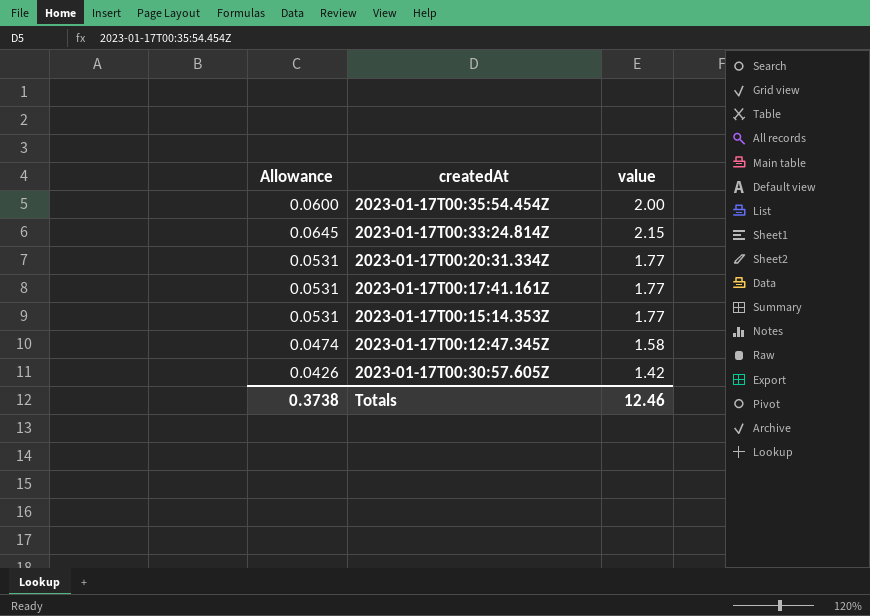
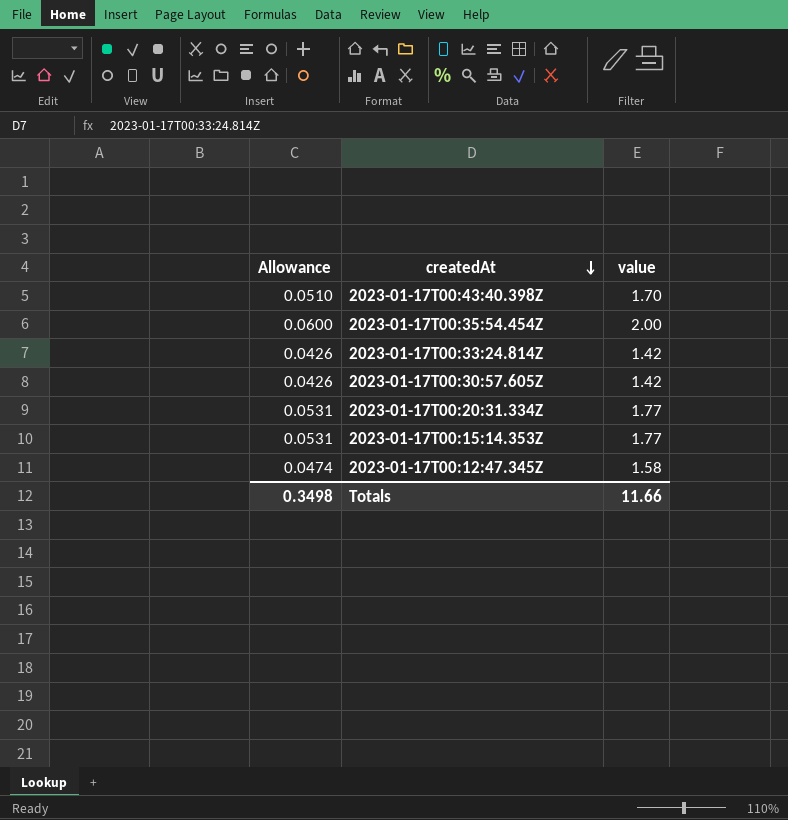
row order: none -> createdAt descending
row 2023-01-17T00:17:41.161Z: 0.0531 | 1.77 -> none
row 2023-01-17T00:43:40.398Z: none -> 0.0510 | 1.70
2023-01-17T00:33:24.814Z | Allowance: 0.0645 -> 0.0426
2023-01-17T00:33:24.814Z | value: 2.15 -> 1.42
Totals | Allowance: 0.3738 -> 0.3498
Totals | value: 12.46 -> 11.66

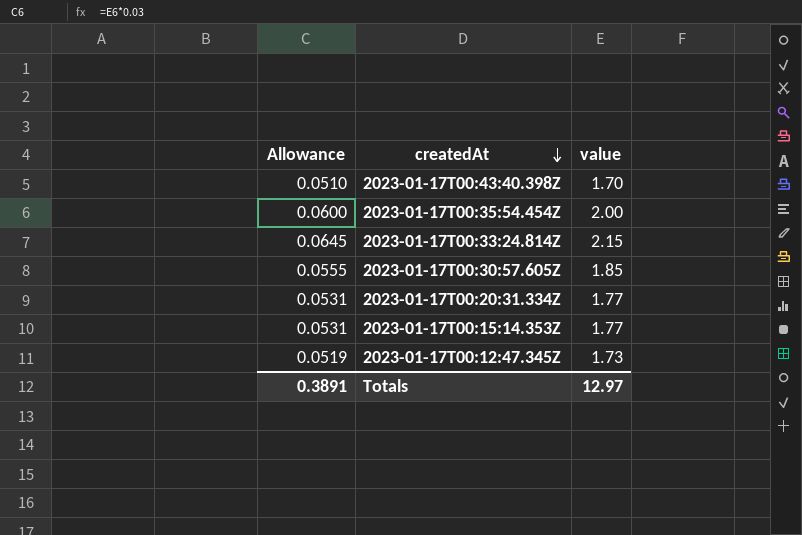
2023-01-17T00:33:24.814Z | Allowance: 0.0426 -> 0.0645
2023-01-17T00:33:24.814Z | value: 1.42 -> 2.15
2023-01-17T00:30:57.605Z | Allowance: 0.0426 -> 0.0555
2023-01-17T00:30:57.605Z | value: 1.42 -> 1.85
2023-01-17T00:12:47.345Z | Allowance: 0.0474 -> 0.0519
2023-01-17T00:12:47.345Z | value: 1.58 -> 1.73
Totals | Allowance: 0.3498 -> 0.3891
Totals | value: 11.66 -> 12.97

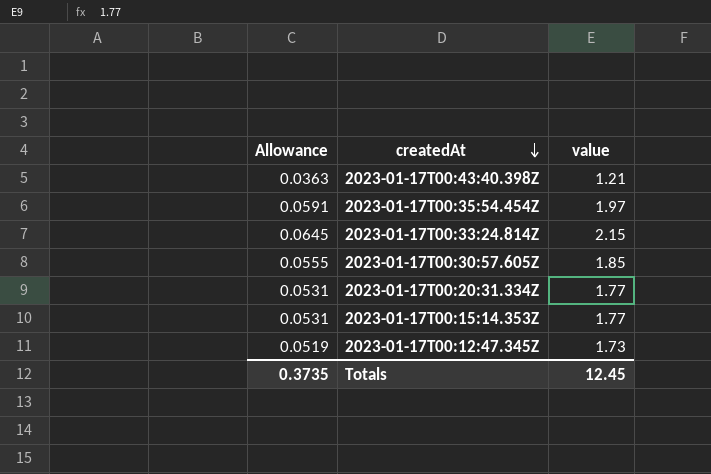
2023-01-17T00:43:40.398Z | Allowance: 0.0510 -> 0.0363
2023-01-17T00:43:40.398Z | value: 1.70 -> 1.21
2023-01-17T00:35:54.454Z | Allowance: 0.0600 -> 0.0591
2023-01-17T00:35:54.454Z | value: 2.00 -> 1.97
Totals | Allowance: 0.3891 -> 0.3735
Totals | value: 12.97 -> 12.45

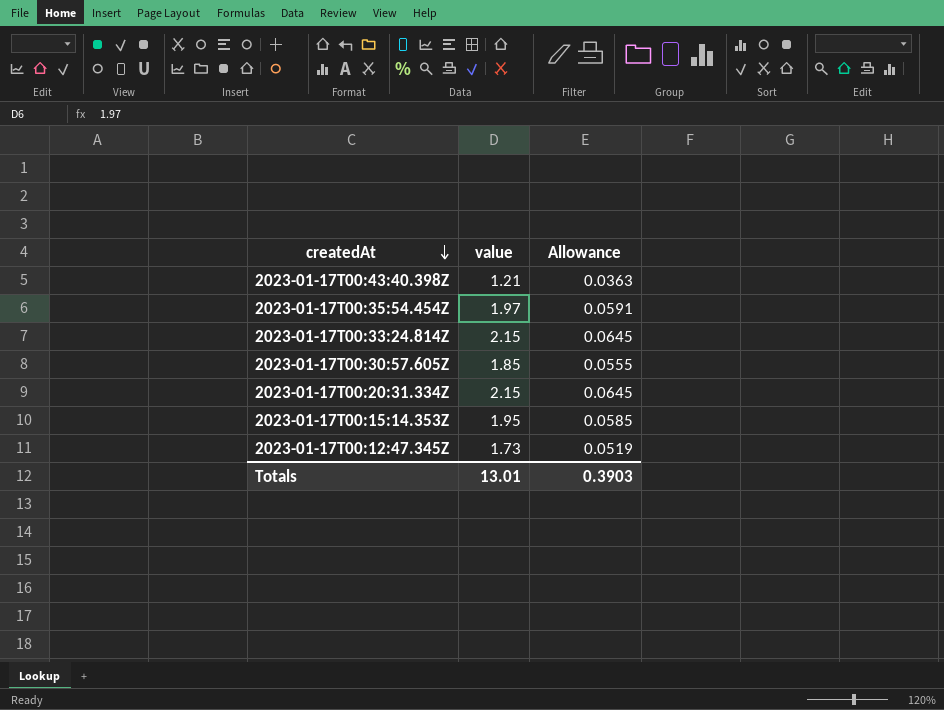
column Allowance | position: 1 -> 3
2023-01-17T00:20:31.334Z | value: 1.77 -> 2.15
2023-01-17T00:20:31.334Z | Allowance: 0.0531 -> 0.0645
2023-01-17T00:15:14.353Z | value: 1.77 -> 1.95
2023-01-17T00:15:14.353Z | Allowance: 0.0531 -> 0.0585
Totals | value: 12.45 -> 13.01
Totals | Allowance: 0.3735 -> 0.3903

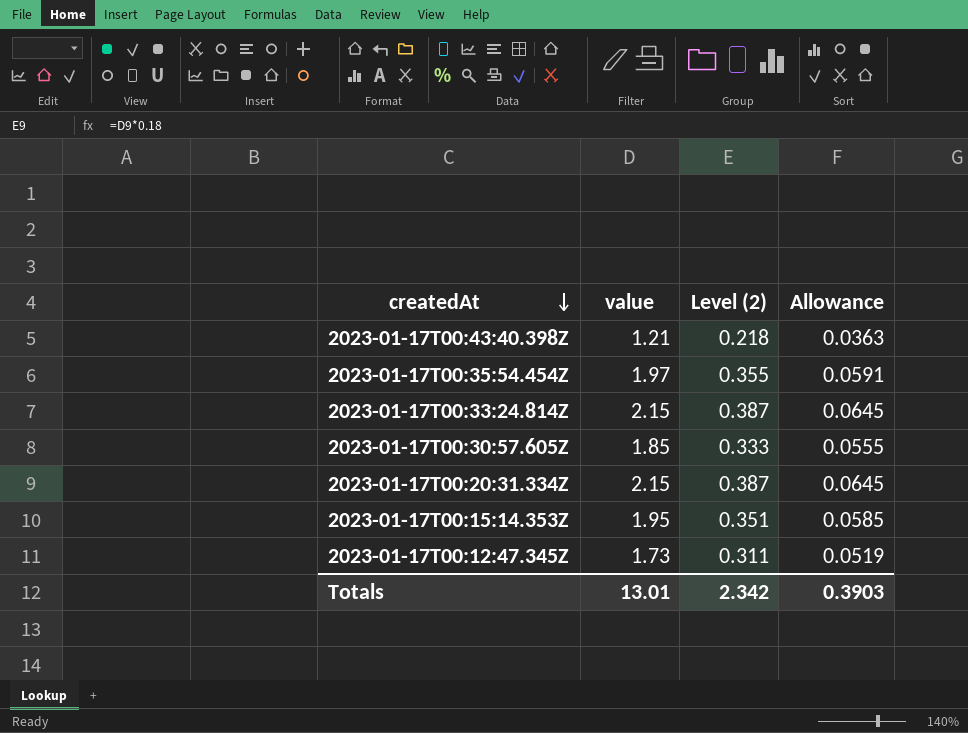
column Level (2) | formula: none -> [value] * 0.18

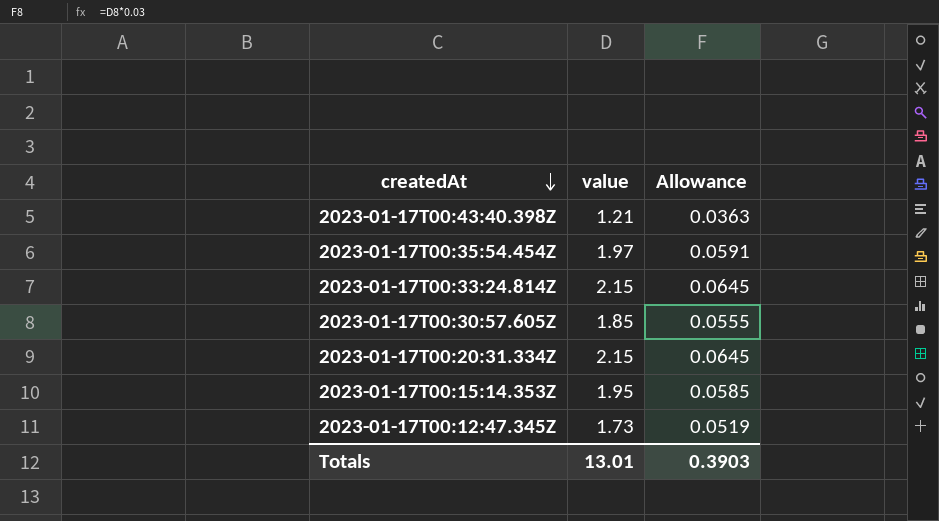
column Level (2) | formula: [value] * 0.18 -> none

